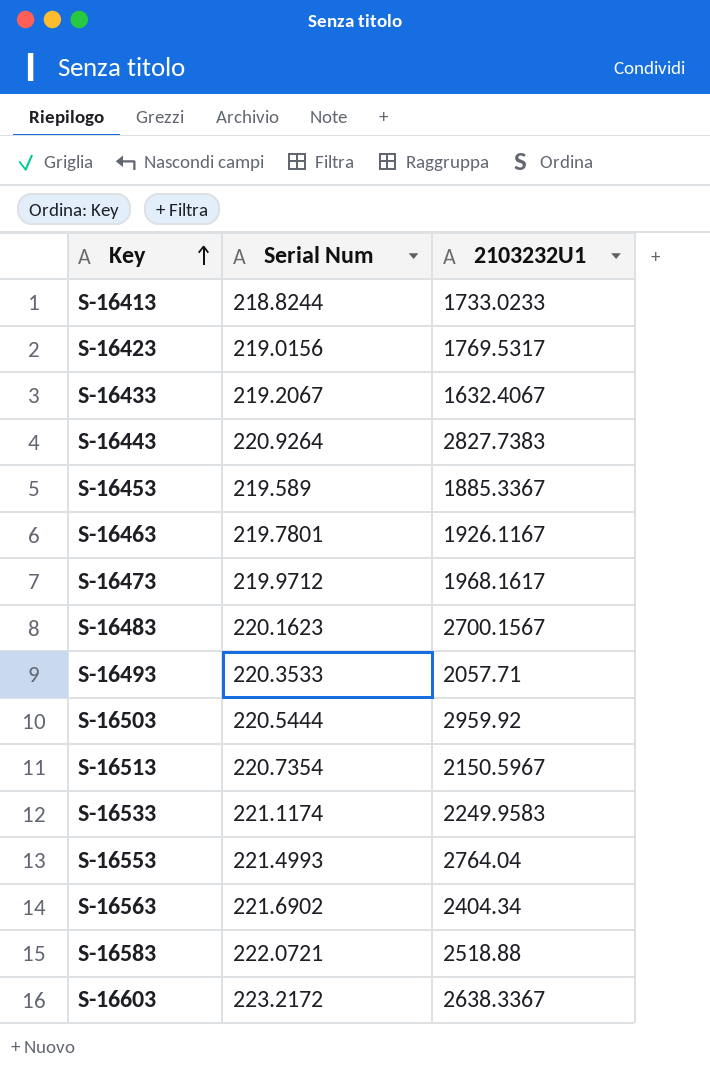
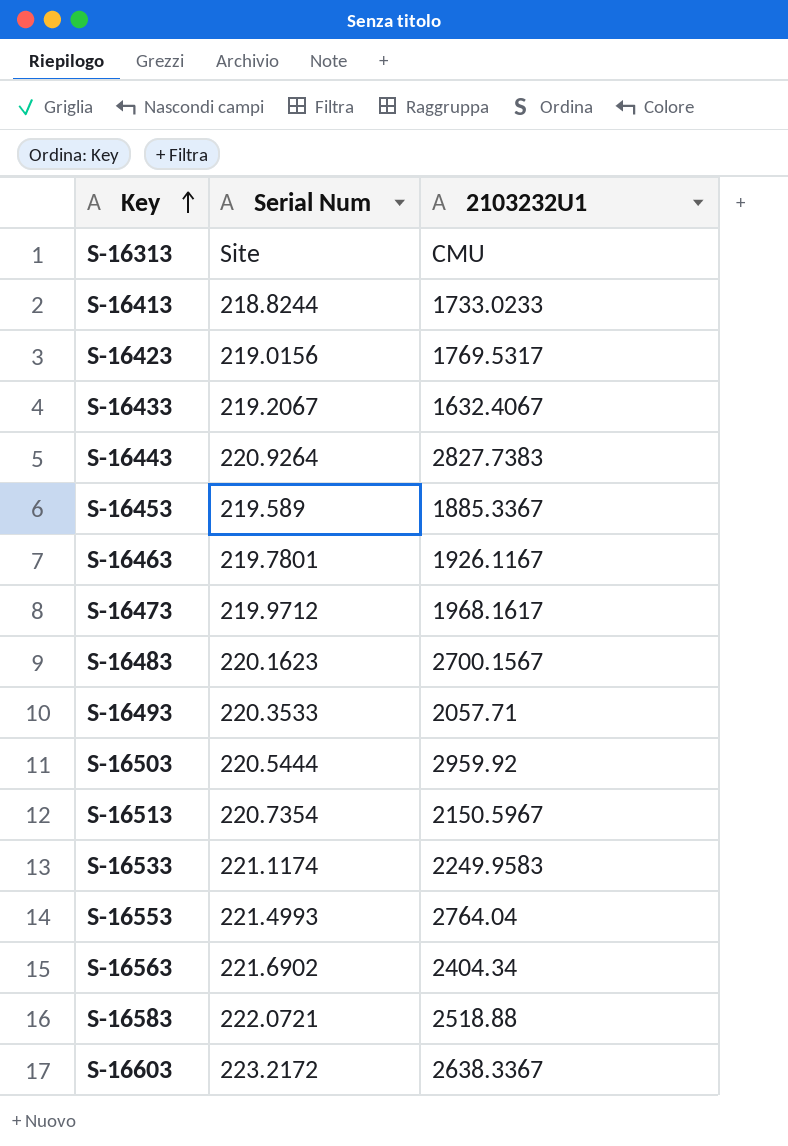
row S-16313: none -> Site | CMU

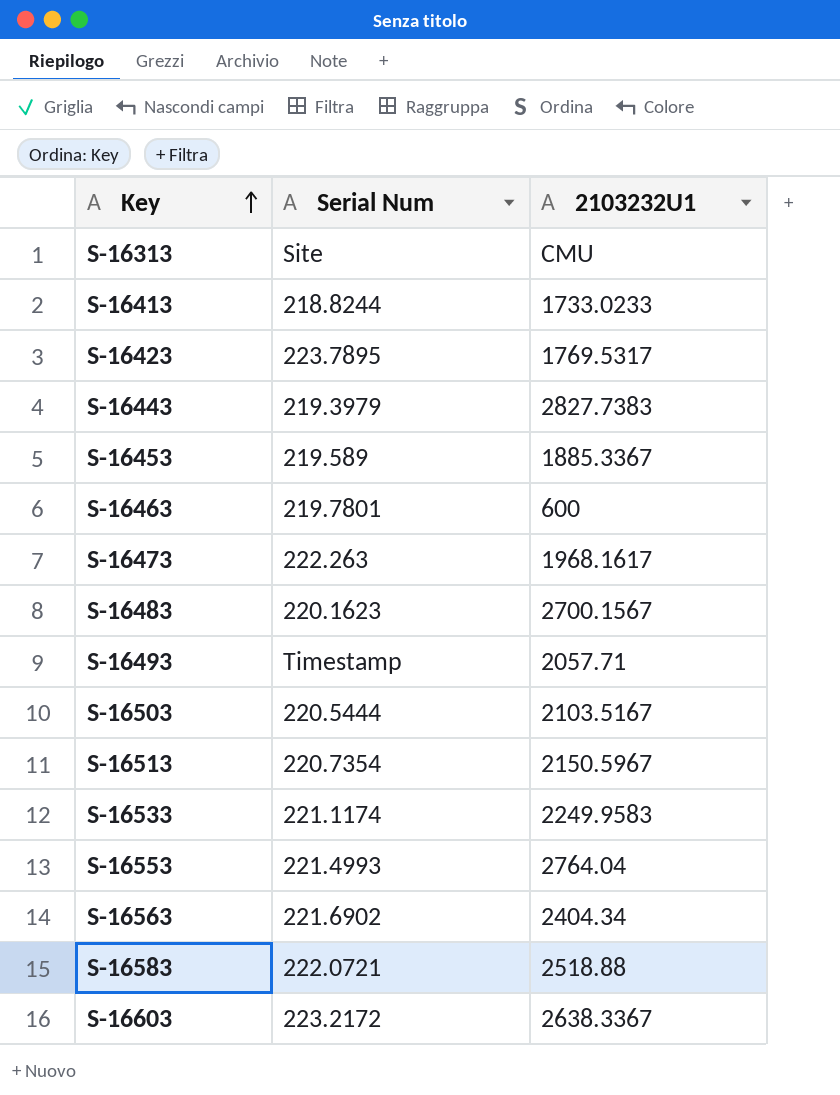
row S-16433: 219.2067 | 1632.4067 -> none
S-16423 | Serial Num: 219.0156 -> 223.7895
S-16443 | Serial Num: 220.9264 -> 219.3979
S-16463 | 2103232U1: 1926.1167 -> 600
S-16473 | Serial Num: 219.9712 -> 222.263
S-16493 | Serial Num: 220.3533 -> Timestamp
S-16503 | 2103232U1: 2959.92 -> 2103.5167

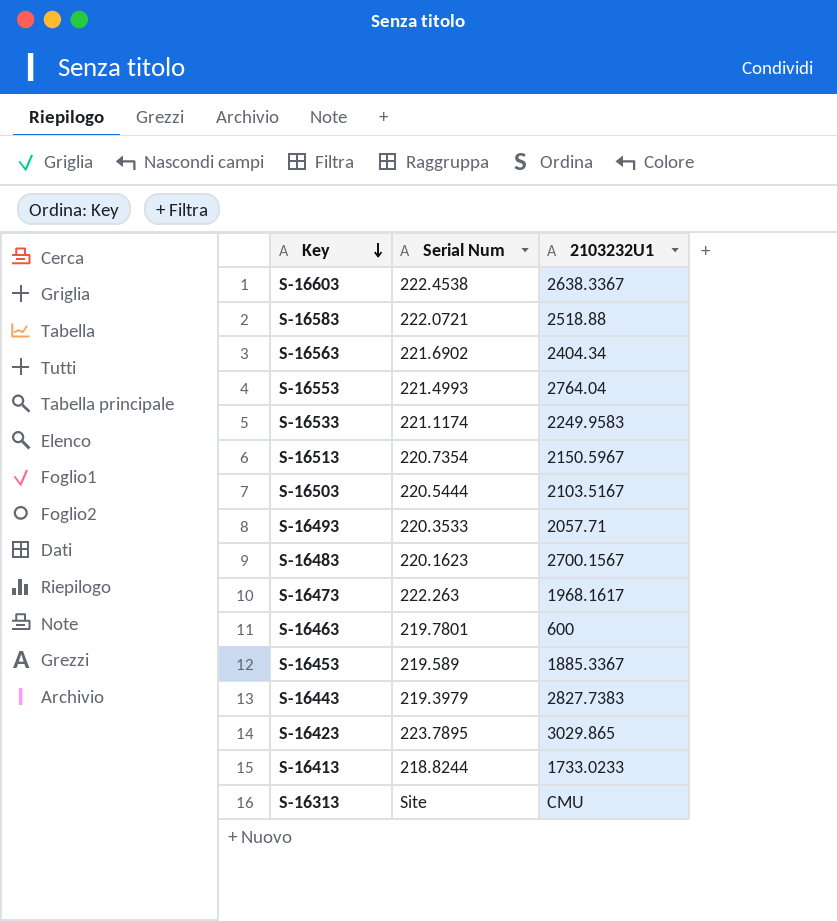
row order: Key ascending -> Key descending
S-16603 | Serial Num: 223.2172 -> 222.4538
S-16493 | Serial Num: Timestamp -> 220.3533
S-16423 | 2103232U1: 1769.5317 -> 3029.865

